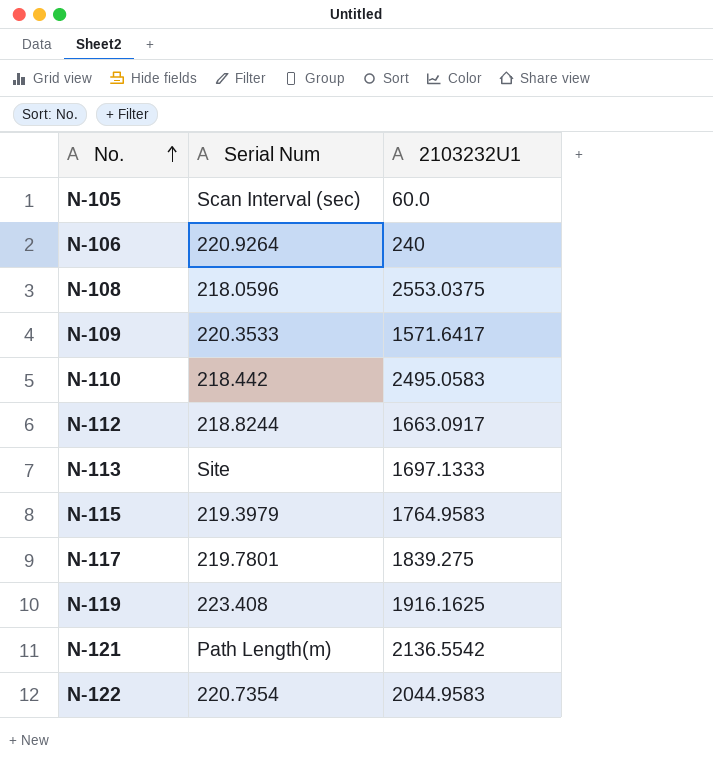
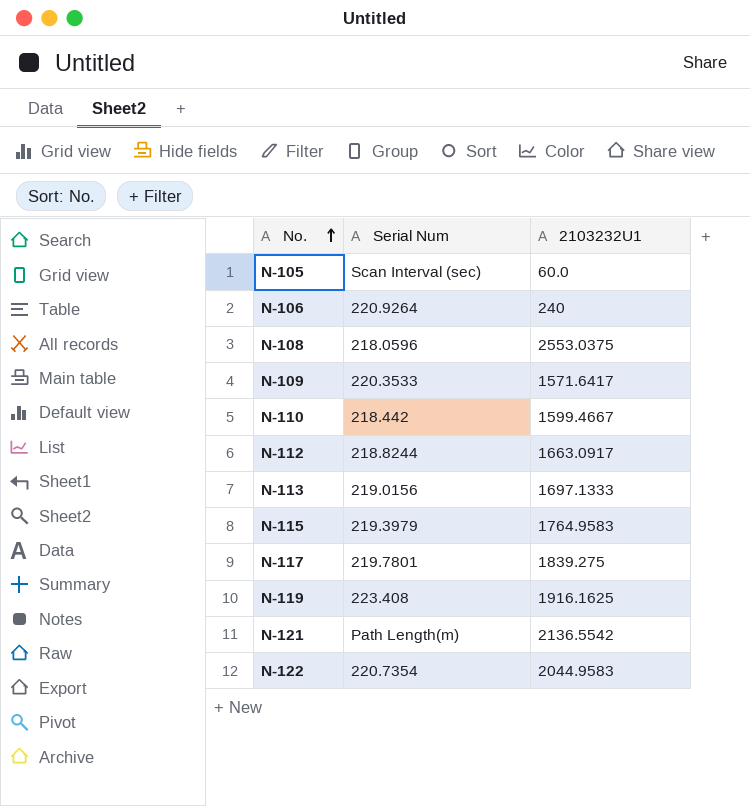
N-110 | 2103232U1: 2495.0583 -> 1599.4667
N-113 | Serial Num: Site -> 219.0156

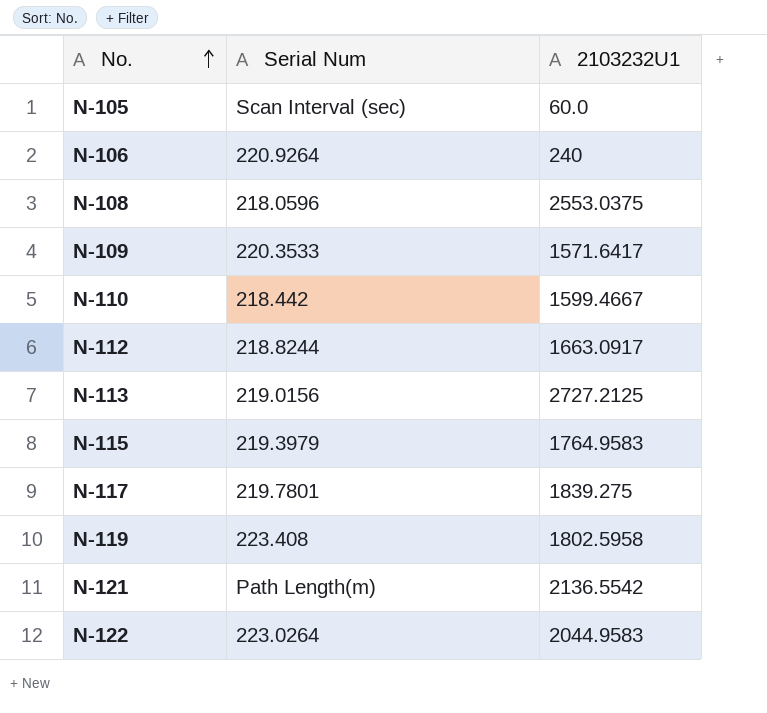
N-113 | 2103232U1: 1697.1333 -> 2727.2125
N-119 | 2103232U1: 1916.1625 -> 1802.5958
N-122 | Serial Num: 220.7354 -> 223.0264

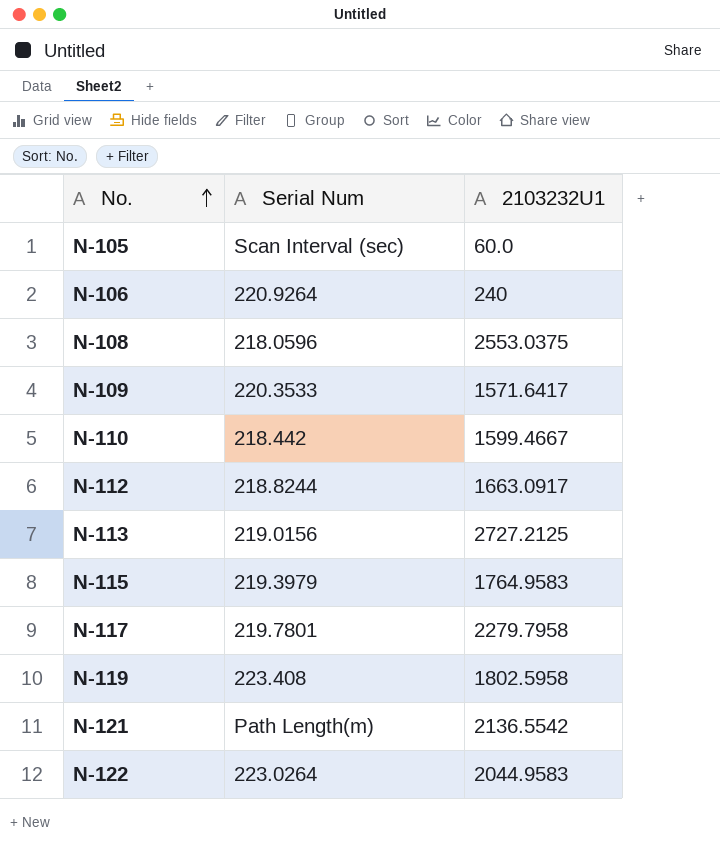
N-117 | 2103232U1: 1839.275 -> 2279.7958

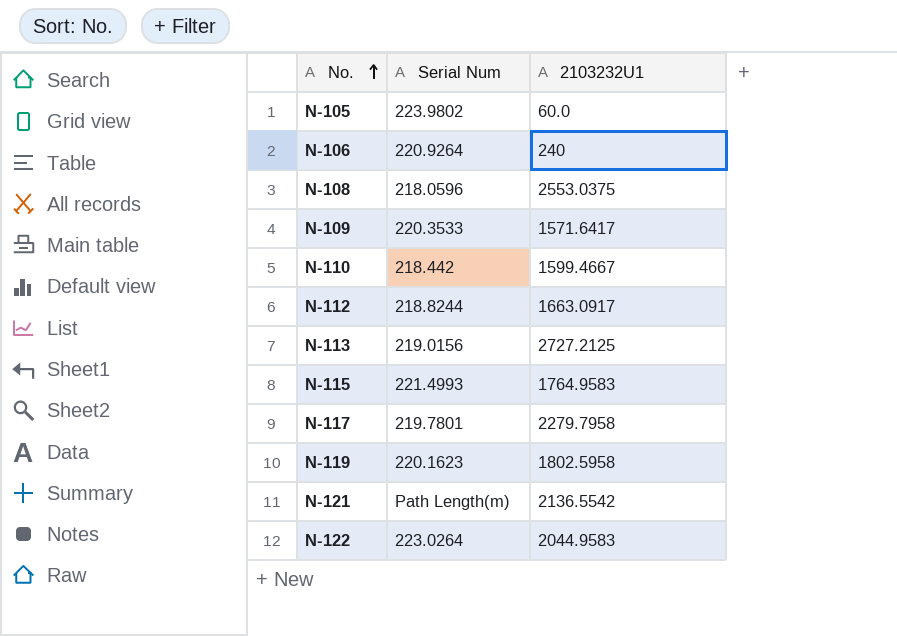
N-105 | Serial Num: Scan Interval (sec) -> 223.9802
N-115 | Serial Num: 219.3979 -> 221.4993
N-119 | Serial Num: 223.408 -> 220.1623

